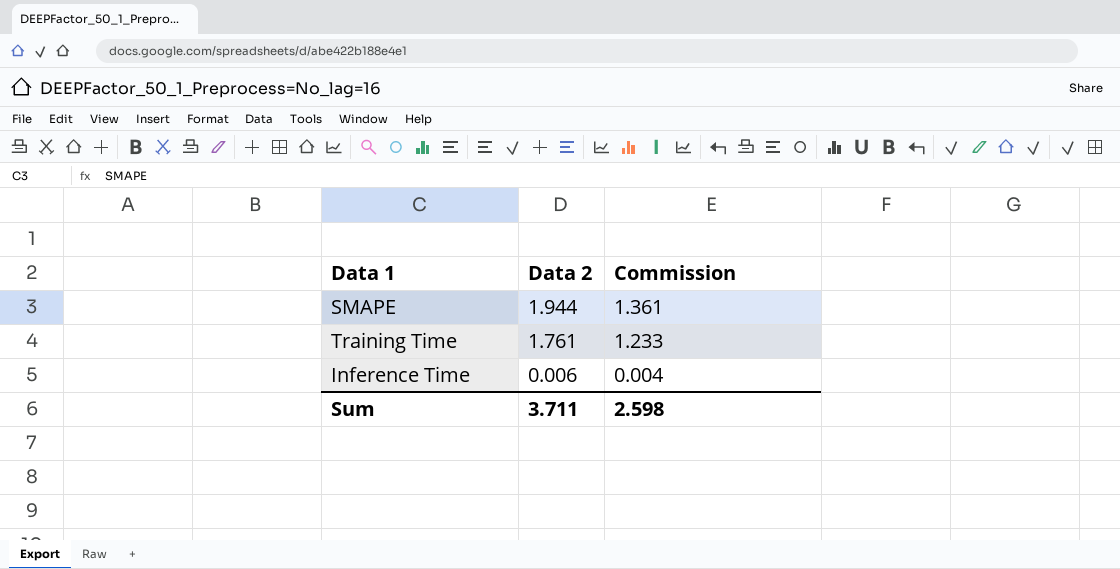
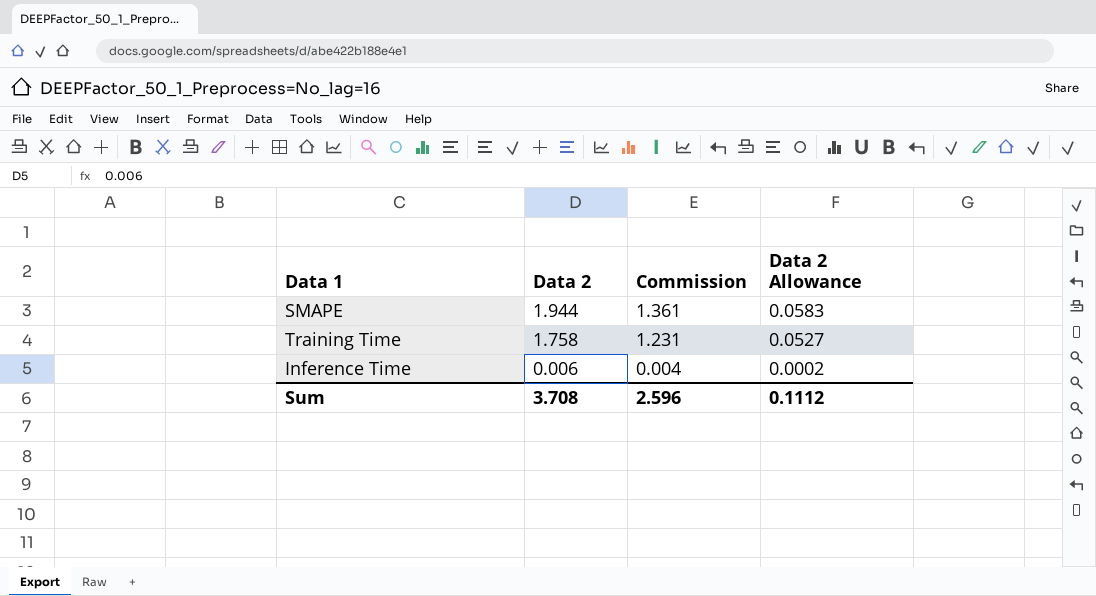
column Data 2 Allowance | formula: none -> [Data 2] * 0.03
Training Time | Data 2: 1.761 -> 1.758
Training Time | Commission: 1.233 -> 1.231
Sum | Data 2: 3.711 -> 3.708
Sum | Commission: 2.598 -> 2.596

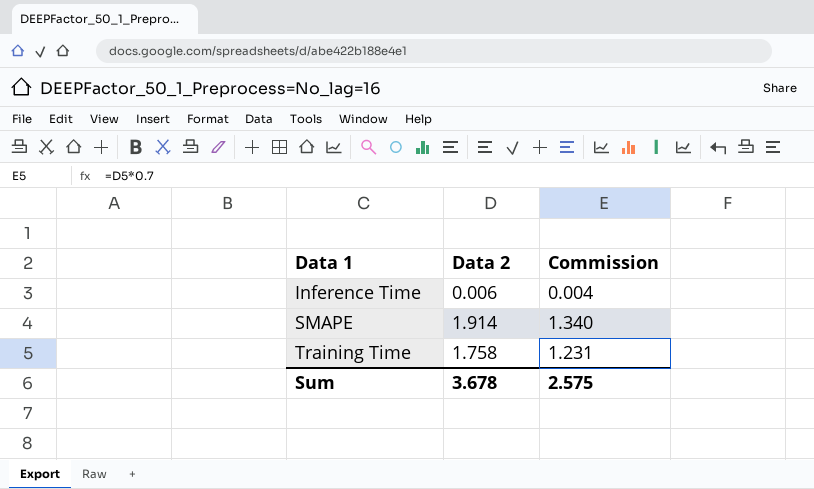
row order: Data 2 descending -> Data 1 ascending
column Data 2 Allowance | formula: [Data 2] * 0.03 -> none
SMAPE | Data 2: 1.944 -> 1.914
SMAPE | Commission: 1.361 -> 1.340
Sum | Data 2: 3.708 -> 3.678
Sum | Commission: 2.596 -> 2.575

